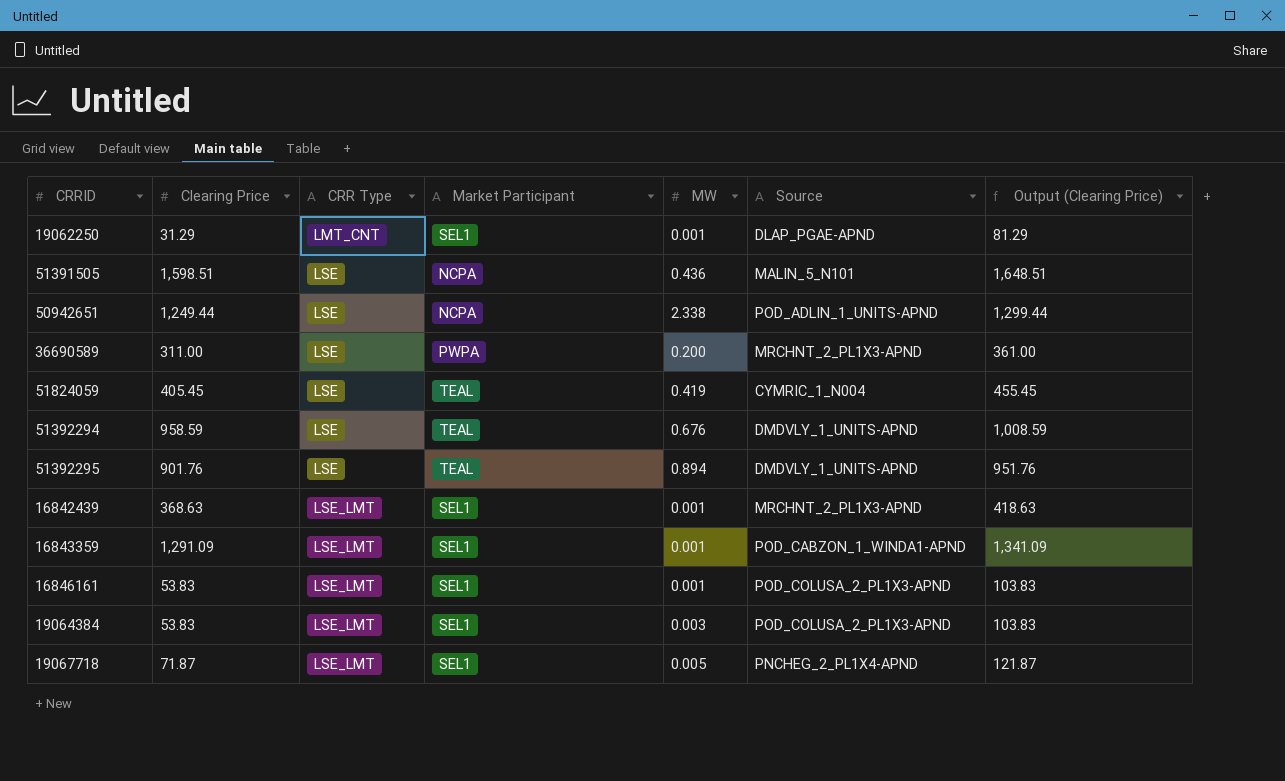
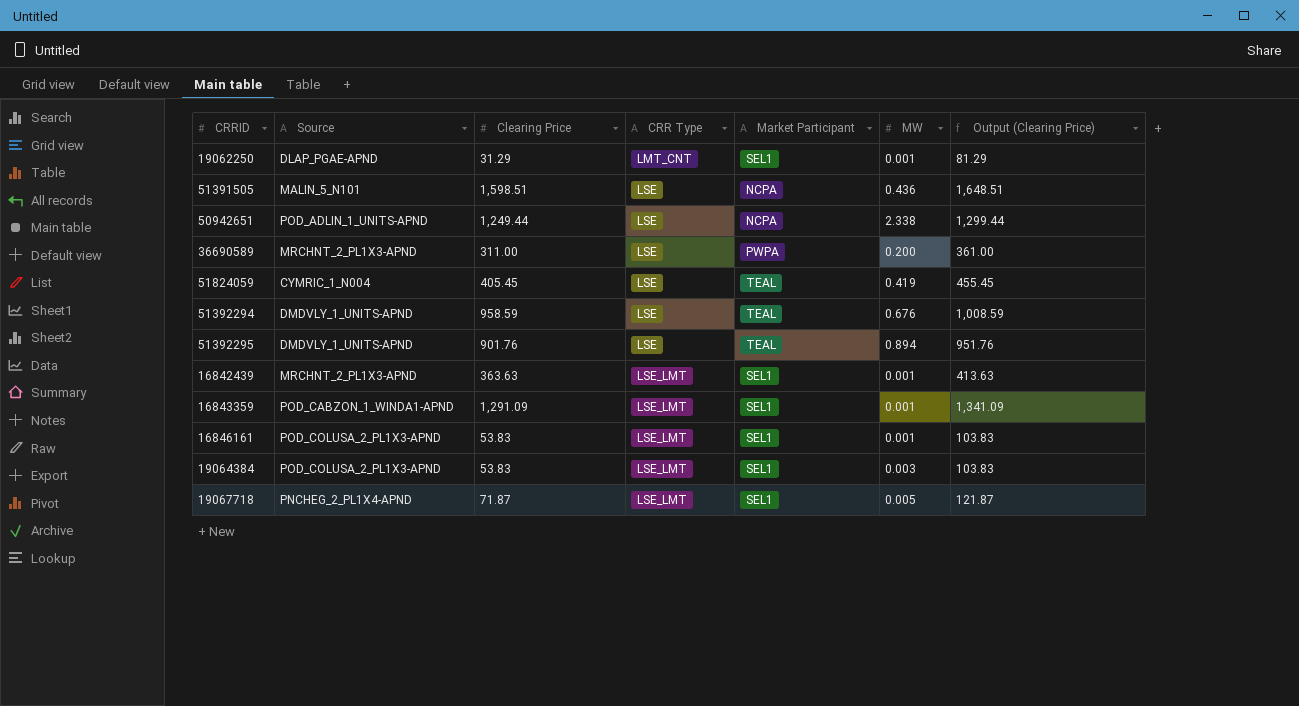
column Source | position: 6 -> 2
16842439 | Clearing Price: 368.63 -> 363.63
16842439 | Output (Clearing Price): 418.63 -> 413.63

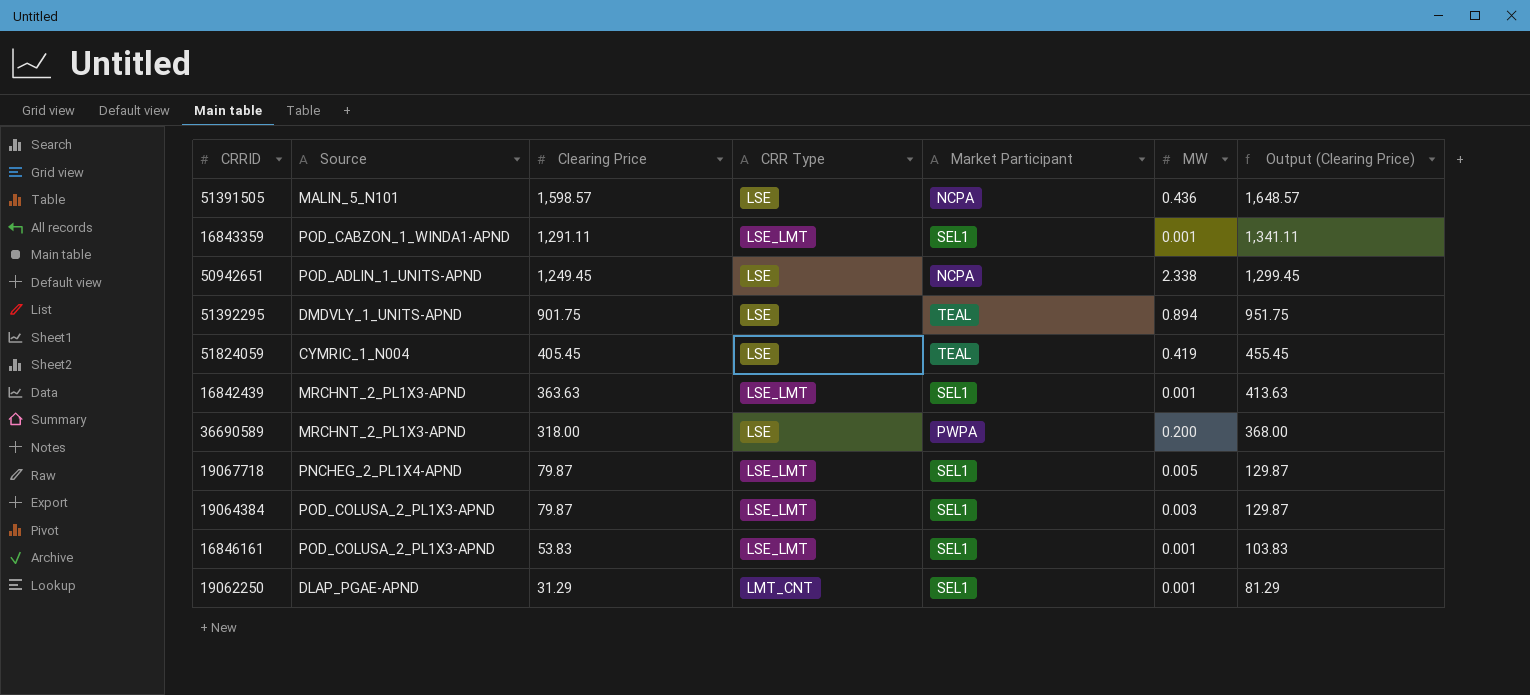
row order: CRR Type ascending -> Clearing Price descending
row 51392294: DMDVLY_1_UNITS-APND | 958.59 | LSE | TEAL | 0.676 | 1,008.59 -> none
51391505 | Clearing Price: 1,598.51 -> 1,598.57
51391505 | Output (Clearing Price): 1,648.51 -> 1,648.57
16843359 | Clearing Price: 1,291.09 -> 1,291.11
16843359 | Output (Clearing Price): 1,341.09 -> 1,341.11
50942651 | Clearing Price: 1,249.44 -> 1,249.45
50942651 | Output (Clearing Price): 1,299.44 -> 1,299.45
51392295 | Clearing Price: 901.76 -> 901.75
51392295 | Output (Clearing Price): 951.76 -> 951.75
36690589 | Clearing Price: 311.00 -> 318.00
36690589 | Output (Clearing Price): 361.00 -> 368.00
19067718 | Clearing Price: 71.87 -> 79.87
19067718 | Output (Clearing Price): 121.87 -> 129.87
19064384 | Clearing Price: 53.83 -> 79.87
19064384 | Output (Clearing Price): 103.83 -> 129.87

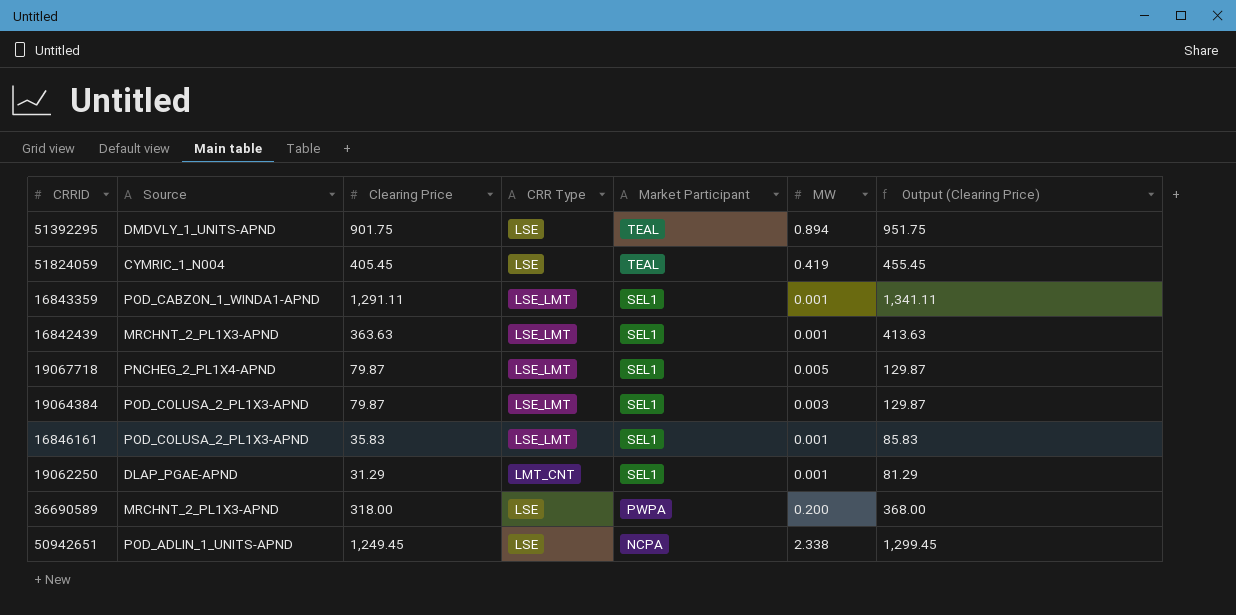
row order: Clearing Price descending -> Market Participant descending
row 51391505: MALIN_5_N101 | 1,598.57 | LSE | NCPA | 0.436 | 1,648.57 -> none
16846161 | Clearing Price: 53.83 -> 35.83
16846161 | Output (Clearing Price): 103.83 -> 85.83

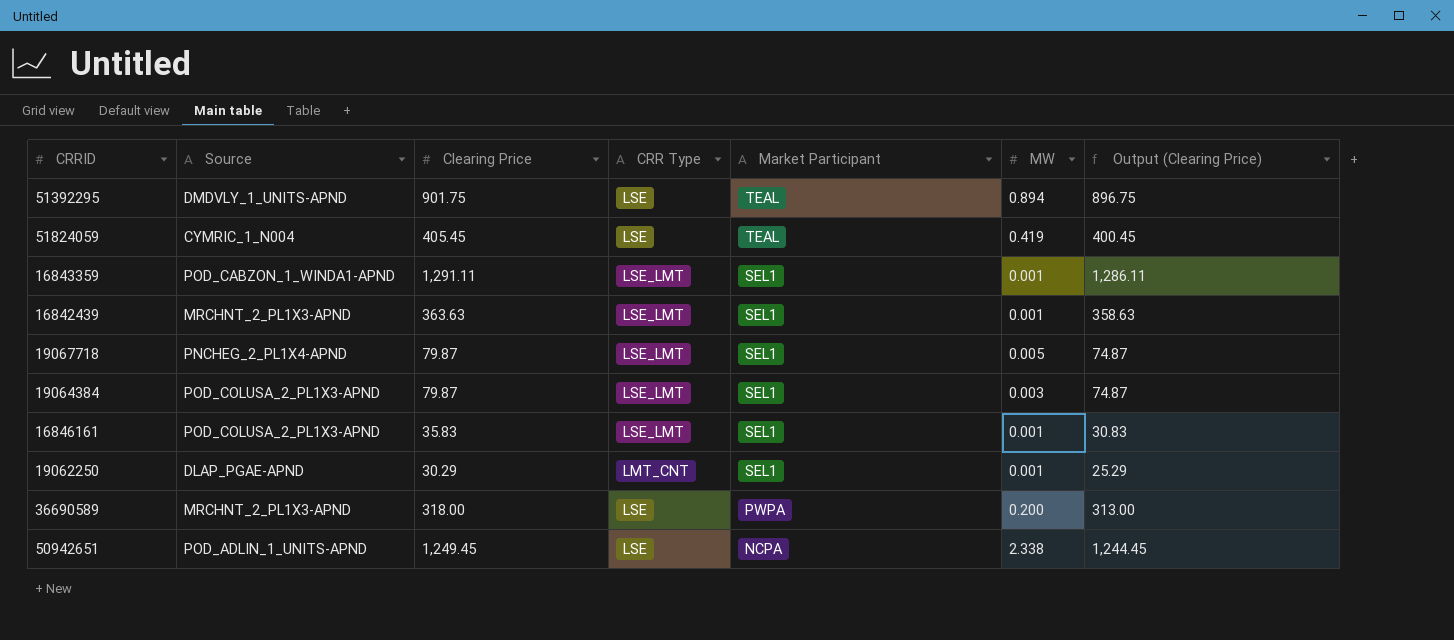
column Output (Clearing Price) | formula: [Clearing Price] + 50 -> [Clearing Price] - 5
19062250 | Clearing Price: 31.29 -> 30.29

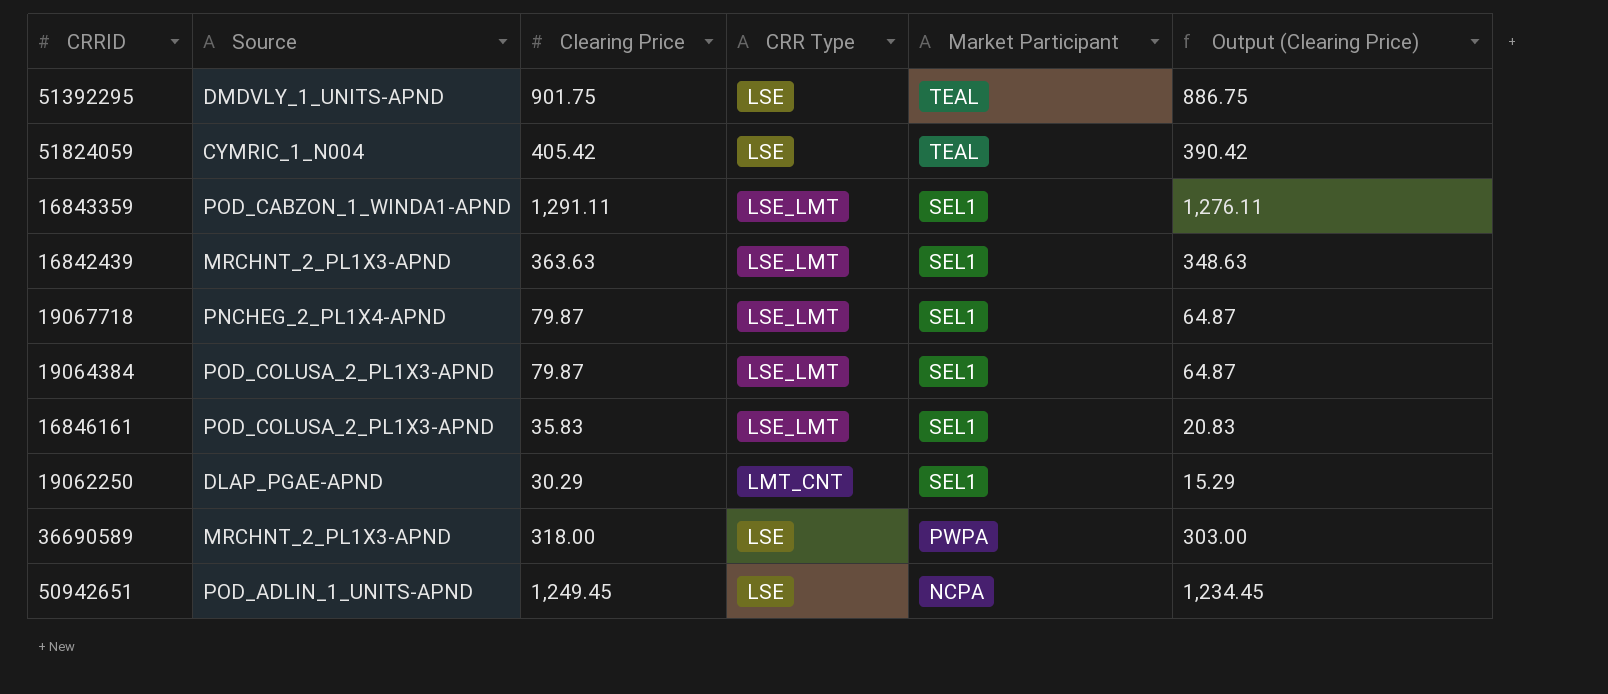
column MW | position: 6 -> none
column Output (Clearing Price) | formula: [Clearing Price] - 5 -> [Clearing Price] - 15
51824059 | Clearing Price: 405.45 -> 405.42

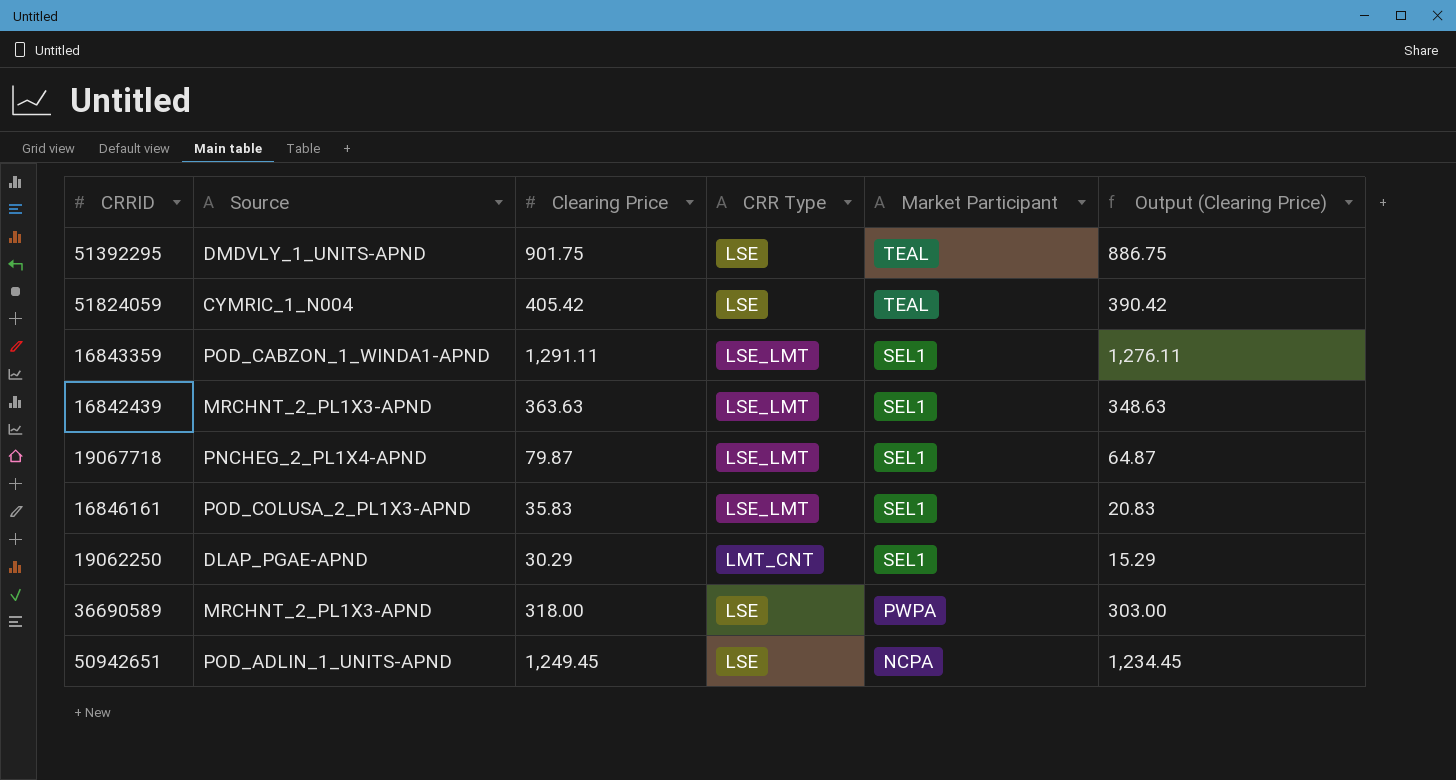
row 19064384: POD_COLUSA_2_PL1X3-APND | 79.87 | LSE_LMT | SEL1 | 64.87 -> none

